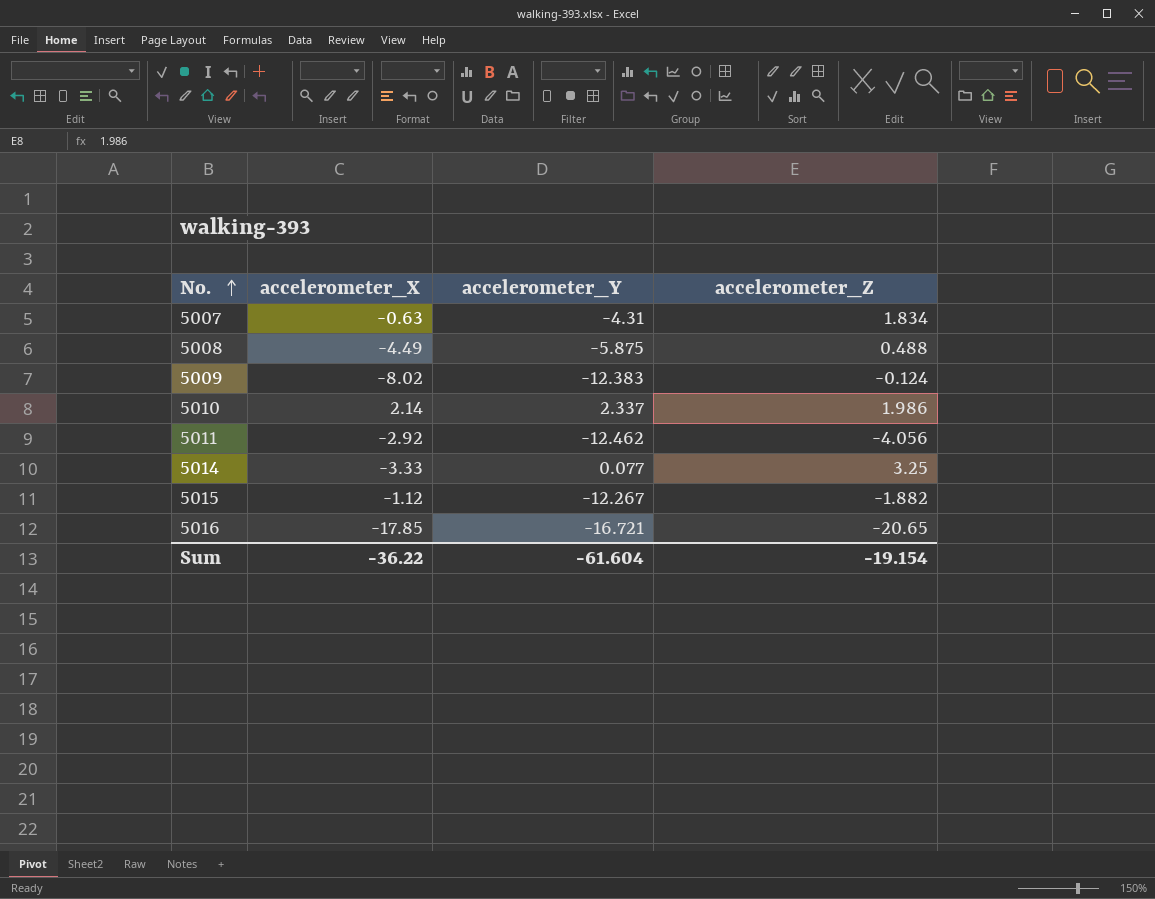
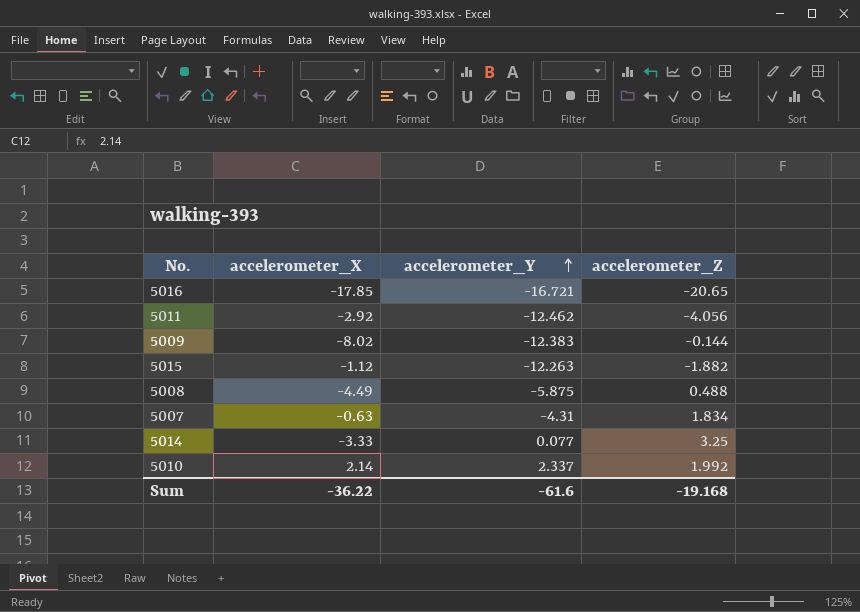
row order: No. ascending -> accelerometer_Y ascending
5009 | accelerometer_Z: -0.124 -> -0.144
5015 | accelerometer_Y: -12.267 -> -12.263
5010 | accelerometer_Z: 1.986 -> 1.992
Sum | accelerometer_Y: -61.604 -> -61.6
Sum | accelerometer_Z: -19.154 -> -19.168

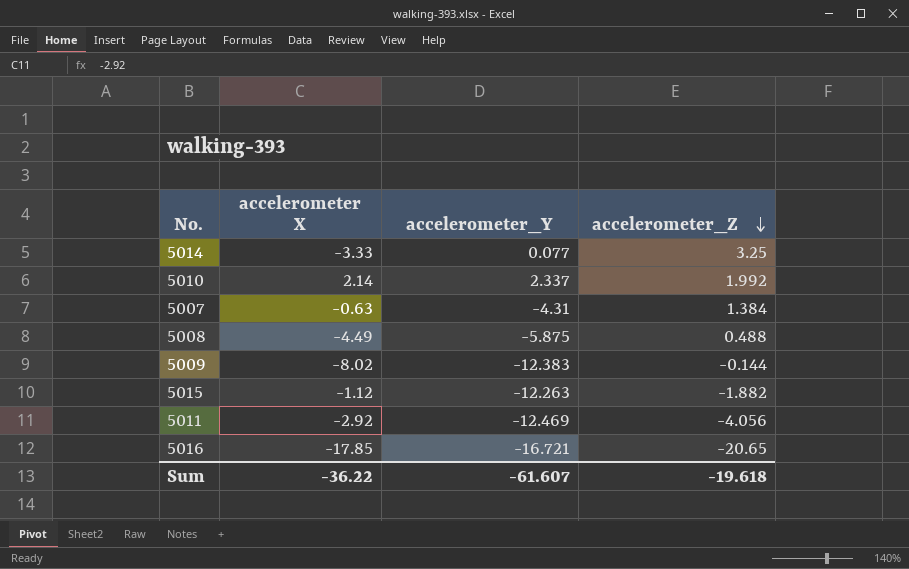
row order: accelerometer_Y ascending -> accelerometer_Z descending
column name: accelerometer_X -> accelerometer X
5007 | accelerometer_Z: 1.834 -> 1.384
5011 | accelerometer_Y: -12.462 -> -12.469
Sum | accelerometer_Y: -61.6 -> -61.607
Sum | accelerometer_Z: -19.168 -> -19.618

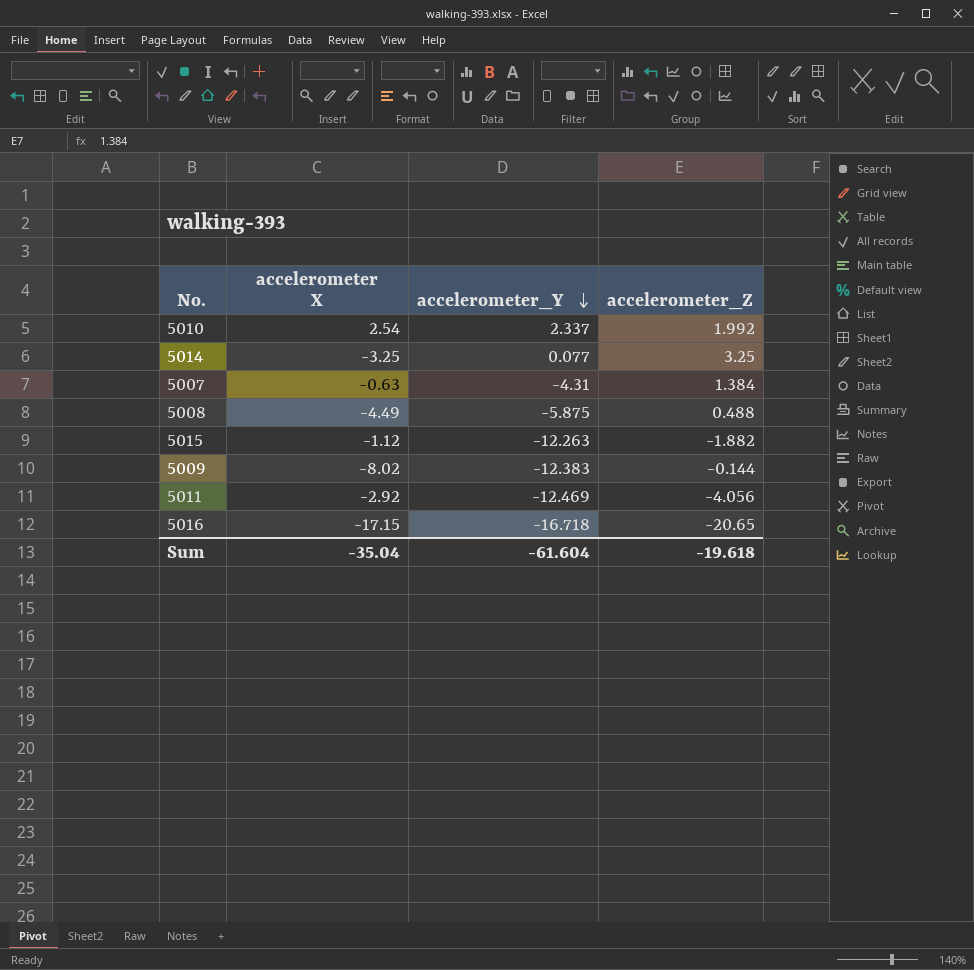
row order: accelerometer_Z descending -> accelerometer_Y descending
5010 | accelerometer X: 2.14 -> 2.54
5014 | accelerometer X: -3.33 -> -3.25
5016 | accelerometer X: -17.85 -> -17.15
5016 | accelerometer_Y: -16.721 -> -16.718
Sum | accelerometer X: -36.22 -> -35.04
Sum | accelerometer_Y: -61.607 -> -61.604

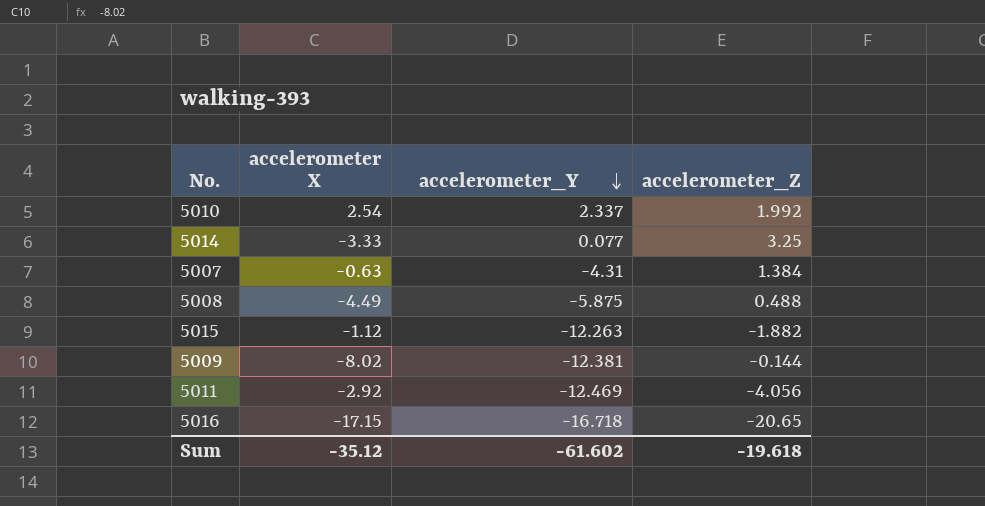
5014 | accelerometer X: -3.25 -> -3.33
5009 | accelerometer_Y: -12.383 -> -12.381
Sum | accelerometer X: -35.04 -> -35.12
Sum | accelerometer_Y: -61.604 -> -61.602

